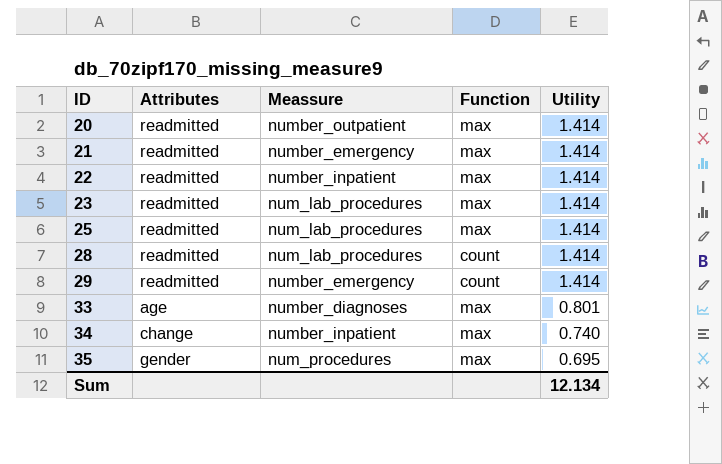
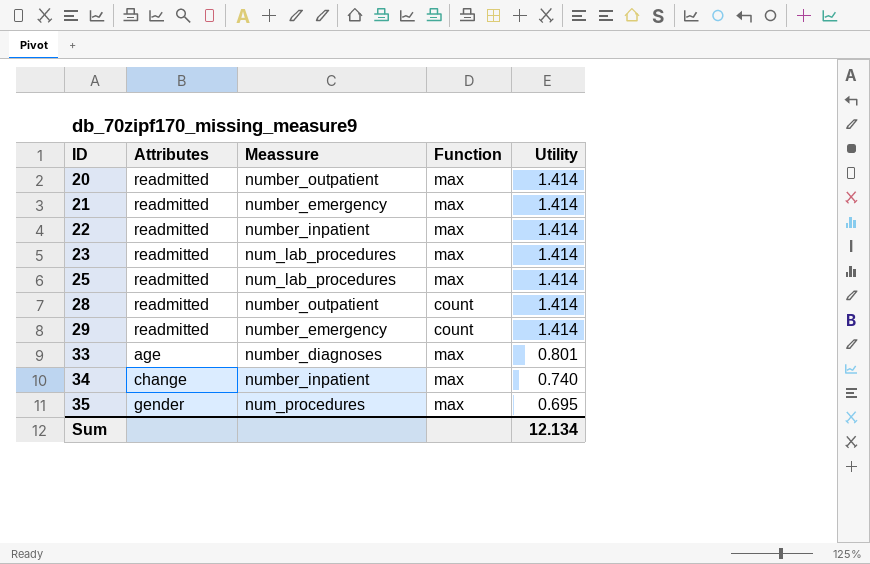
28 | Meassure: num_lab_procedures -> number_outpatient

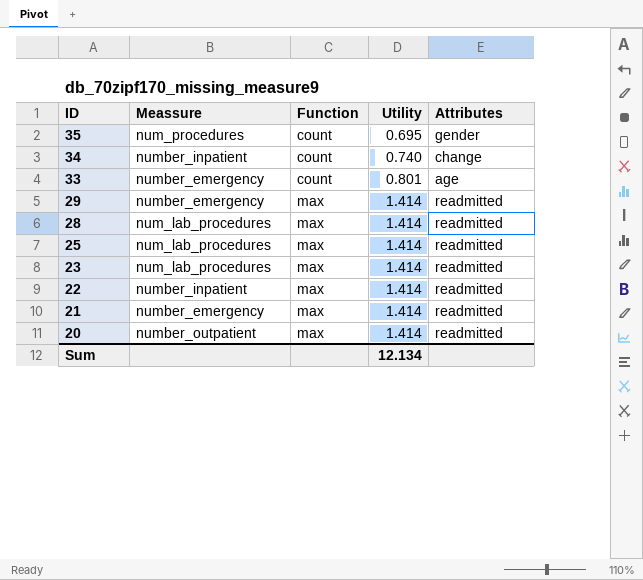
row order: ID ascending -> ID descending
column Attributes | position: 2 -> 5
35 | Function: max -> count
34 | Function: max -> count
33 | Meassure: number_diagnoses -> number_emergency
33 | Function: max -> count
29 | Function: count -> max
28 | Meassure: number_outpatient -> num_lab_procedures
28 | Function: count -> max

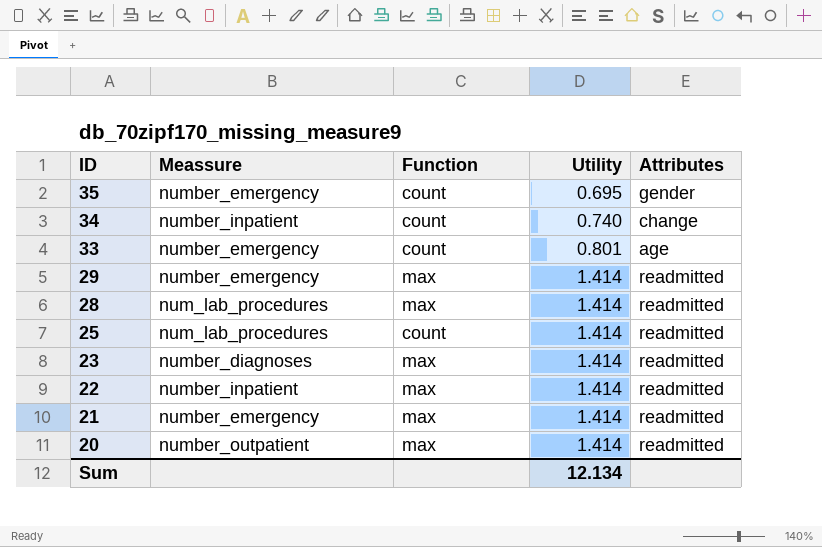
35 | Meassure: num_procedures -> number_emergency
25 | Function: max -> count
23 | Meassure: num_lab_procedures -> number_diagnoses

